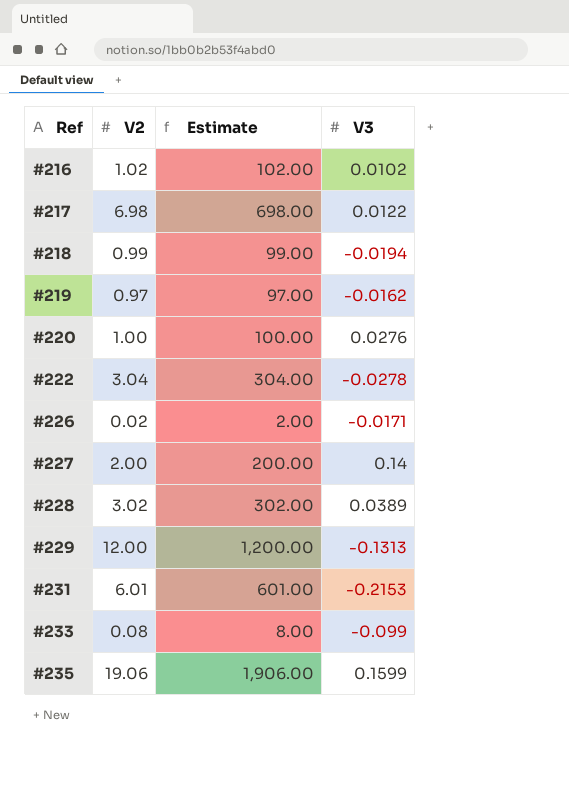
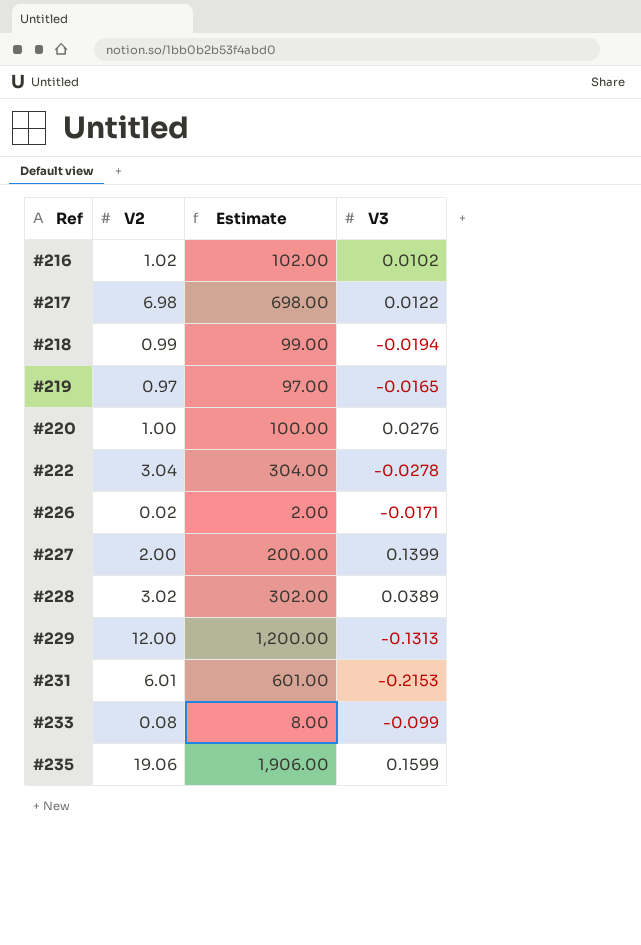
#219 | V3: -0.0162 -> -0.0165
#227 | V3: 0.14 -> 0.1399

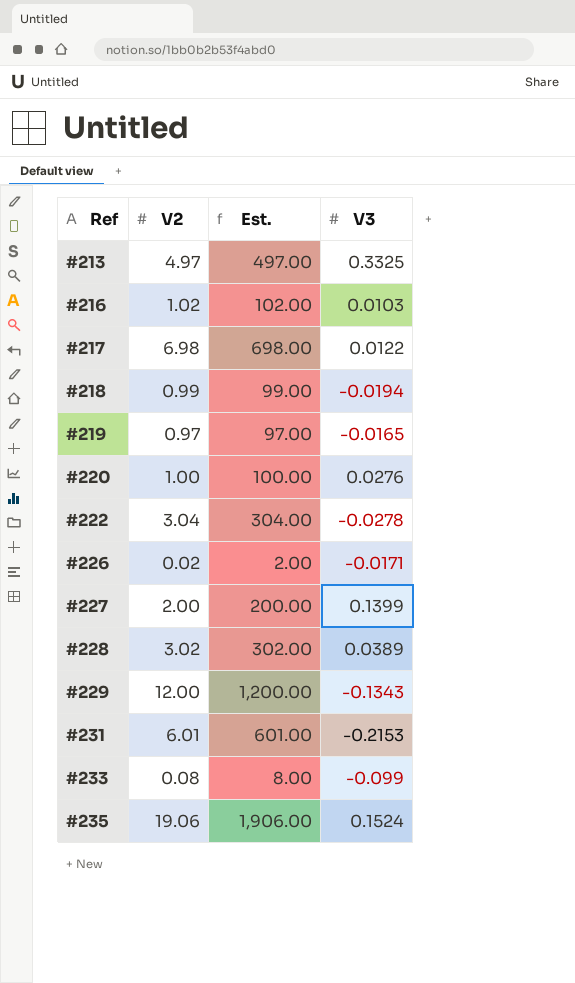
column name: Estimate -> Est.
row #213: none -> 4.97 | 497.00 | 0.3325
#216 | V3: 0.0102 -> 0.0103
#229 | V3: -0.1313 -> -0.1343
#235 | V3: 0.1599 -> 0.1524

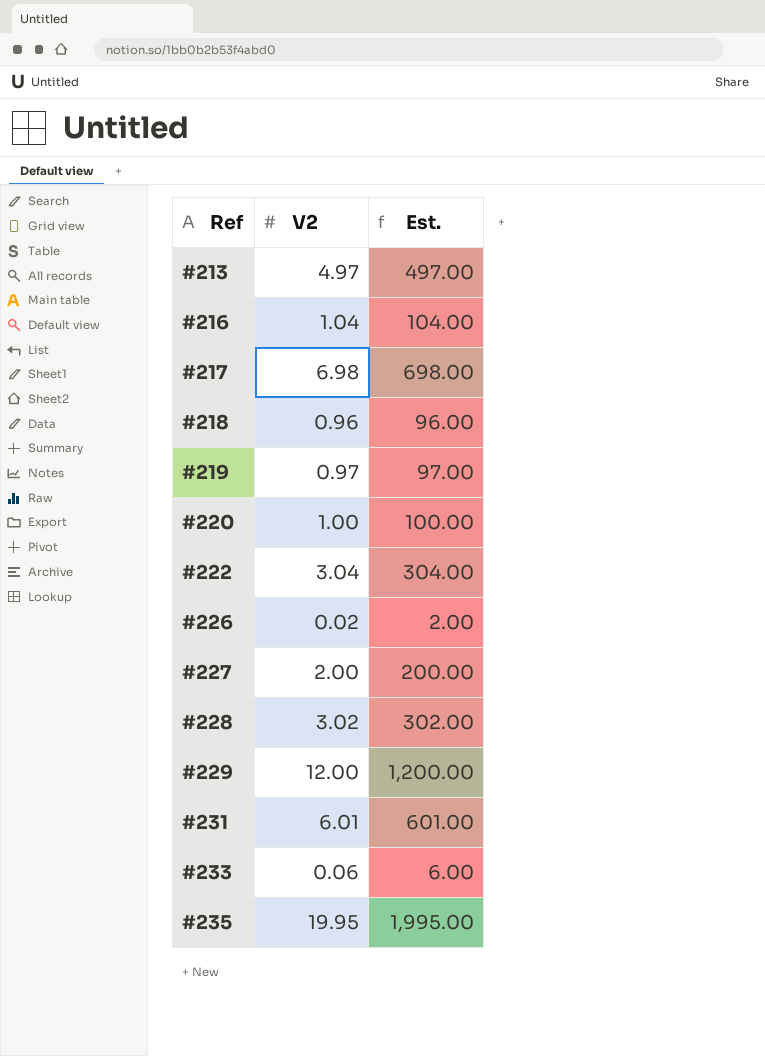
column V3 | position: 4 -> none
#216 | V2: 1.02 -> 1.04
#216 | Est.: 102.00 -> 104.00
#218 | V2: 0.99 -> 0.96
#218 | Est.: 99.00 -> 96.00
#233 | V2: 0.08 -> 0.06
#233 | Est.: 8.00 -> 6.00
#235 | V2: 19.06 -> 19.95
#235 | Est.: 1,906.00 -> 1,995.00

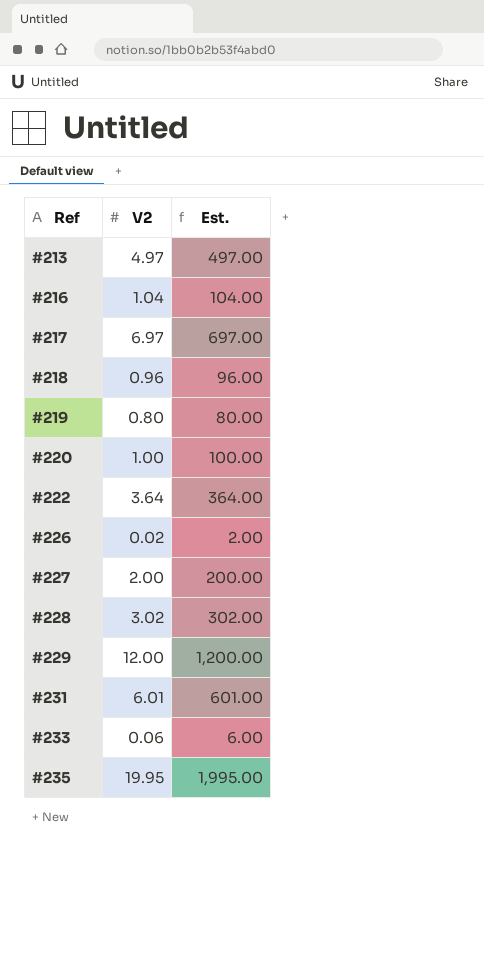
#217 | V2: 6.98 -> 6.97
#217 | Est.: 698.00 -> 697.00
#219 | V2: 0.97 -> 0.80
#219 | Est.: 97.00 -> 80.00
#222 | V2: 3.04 -> 3.64
#222 | Est.: 304.00 -> 364.00

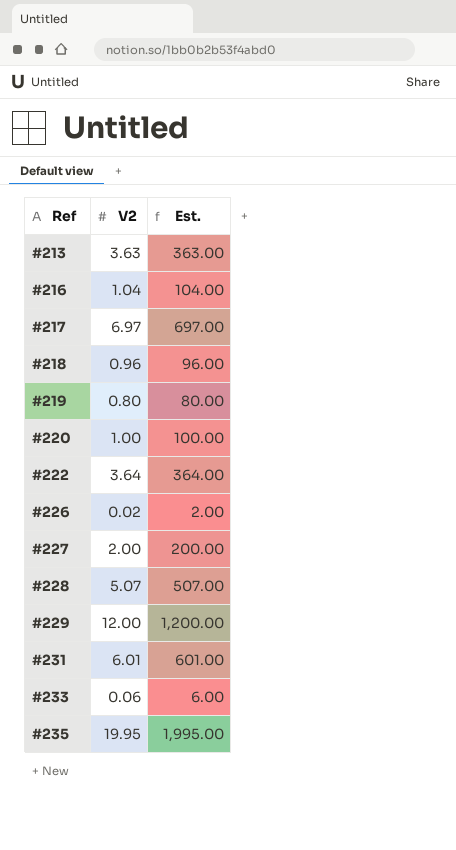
#213 | V2: 4.97 -> 3.63
#213 | Est.: 497.00 -> 363.00
#228 | V2: 3.02 -> 5.07
#228 | Est.: 302.00 -> 507.00

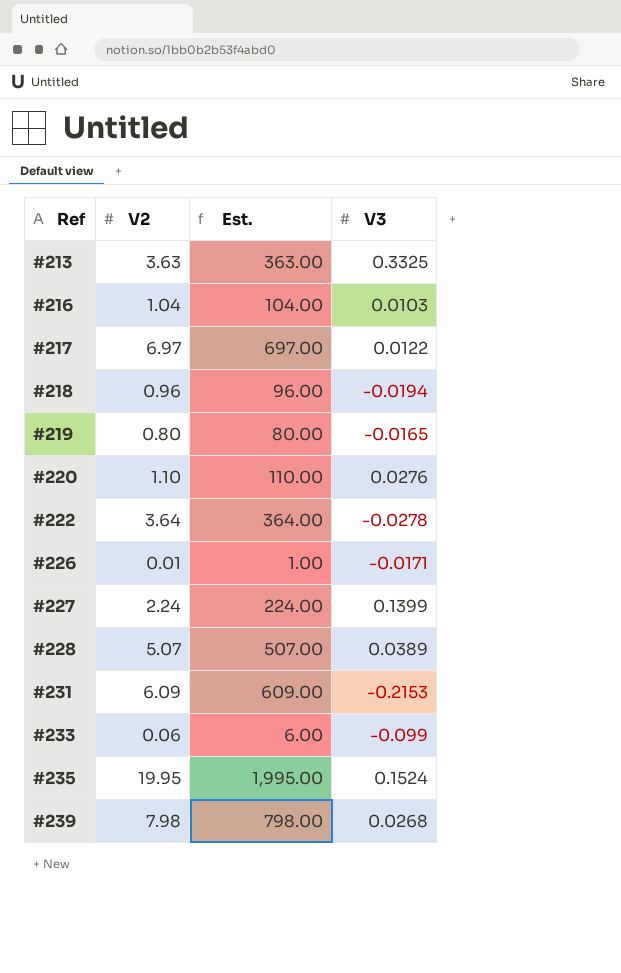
column V3 | position: none -> 4
row #229: 12.00 | 1,200.00 -> none
#220 | V2: 1.00 -> 1.10
#220 | Est.: 100.00 -> 110.00
#226 | V2: 0.02 -> 0.01
#226 | Est.: 2.00 -> 1.00
#227 | V2: 2.00 -> 2.24
#227 | Est.: 200.00 -> 224.00
#231 | V2: 6.01 -> 6.09
#231 | Est.: 601.00 -> 609.00
row #239: none -> 7.98 | 798.00 | 0.0268

